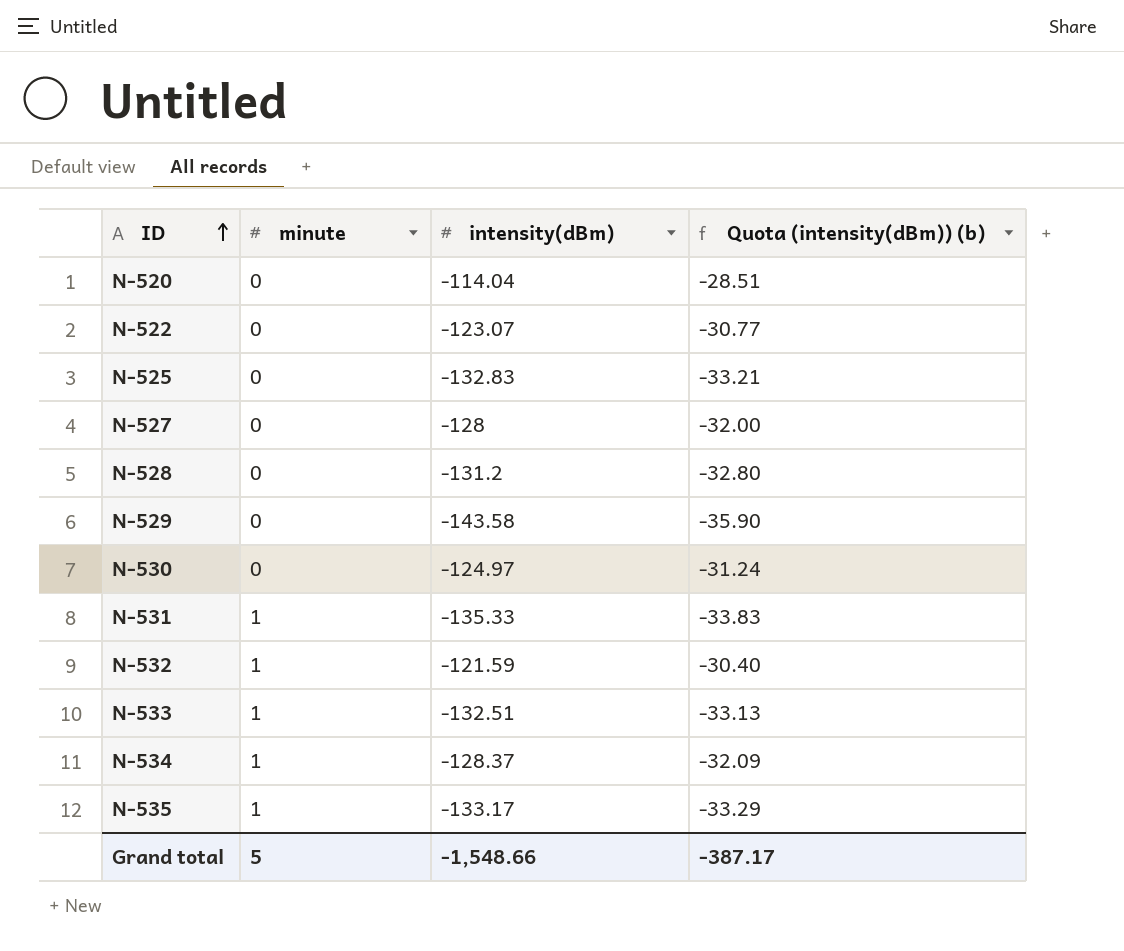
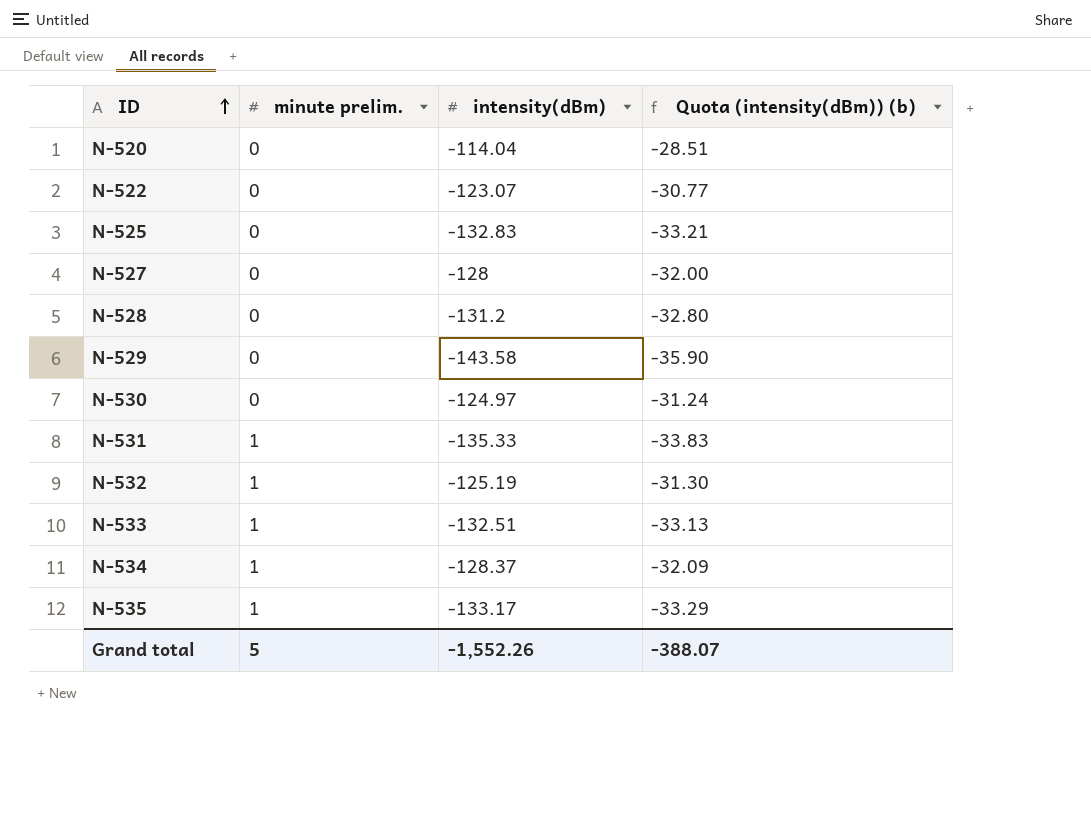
column name: minute -> minute prelim.
N-532 | intensity(dBm): -121.59 -> -125.19
N-532 | Quota (intensity(dBm)) (b): -30.40 -> -31.30
Grand total | intensity(dBm): -1,548.66 -> -1,552.26
Grand total | Quota (intensity(dBm)) (b): -387.17 -> -388.07

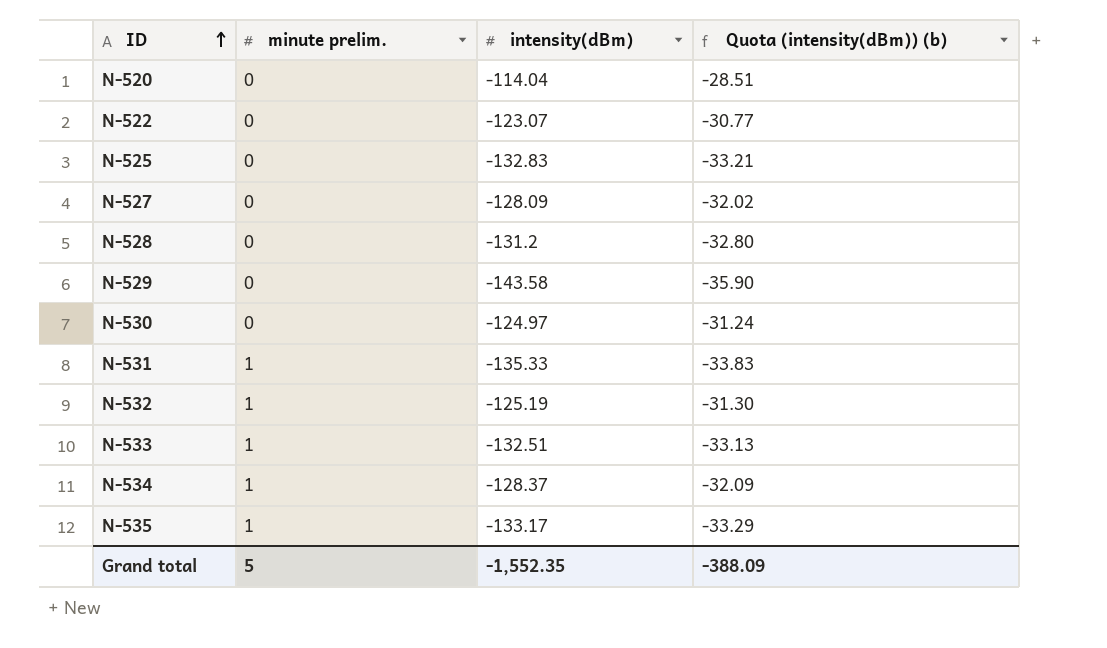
N-527 | intensity(dBm): -128 -> -128.09
N-527 | Quota (intensity(dBm)) (b): -32.00 -> -32.02
Grand total | intensity(dBm): -1,552.26 -> -1,552.35
Grand total | Quota (intensity(dBm)) (b): -388.07 -> -388.09

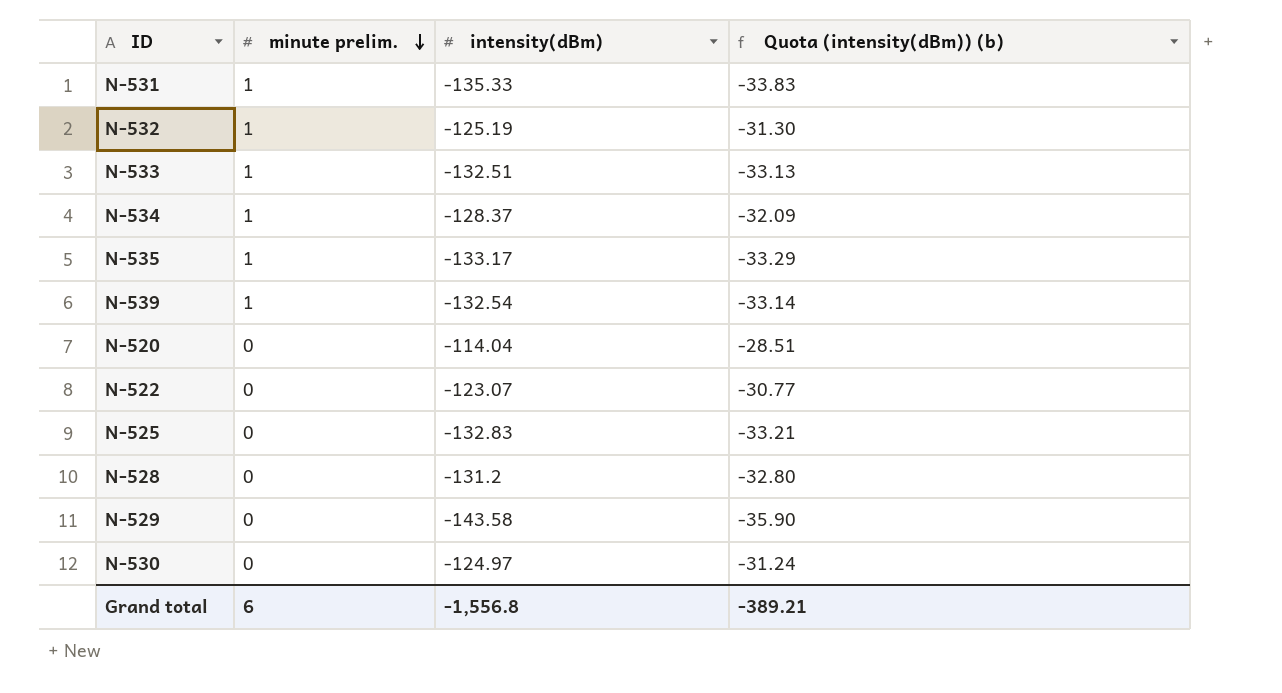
row order: ID ascending -> minute prelim. descending
row N-527: 0 | -128.09 | -32.02 -> none
row N-539: none -> 1 | -132.54 | -33.14
Grand total | minute prelim.: 5 -> 6
Grand total | intensity(dBm): -1,552.35 -> -1,556.8
Grand total | Quota (intensity(dBm)) (b): -388.09 -> -389.21

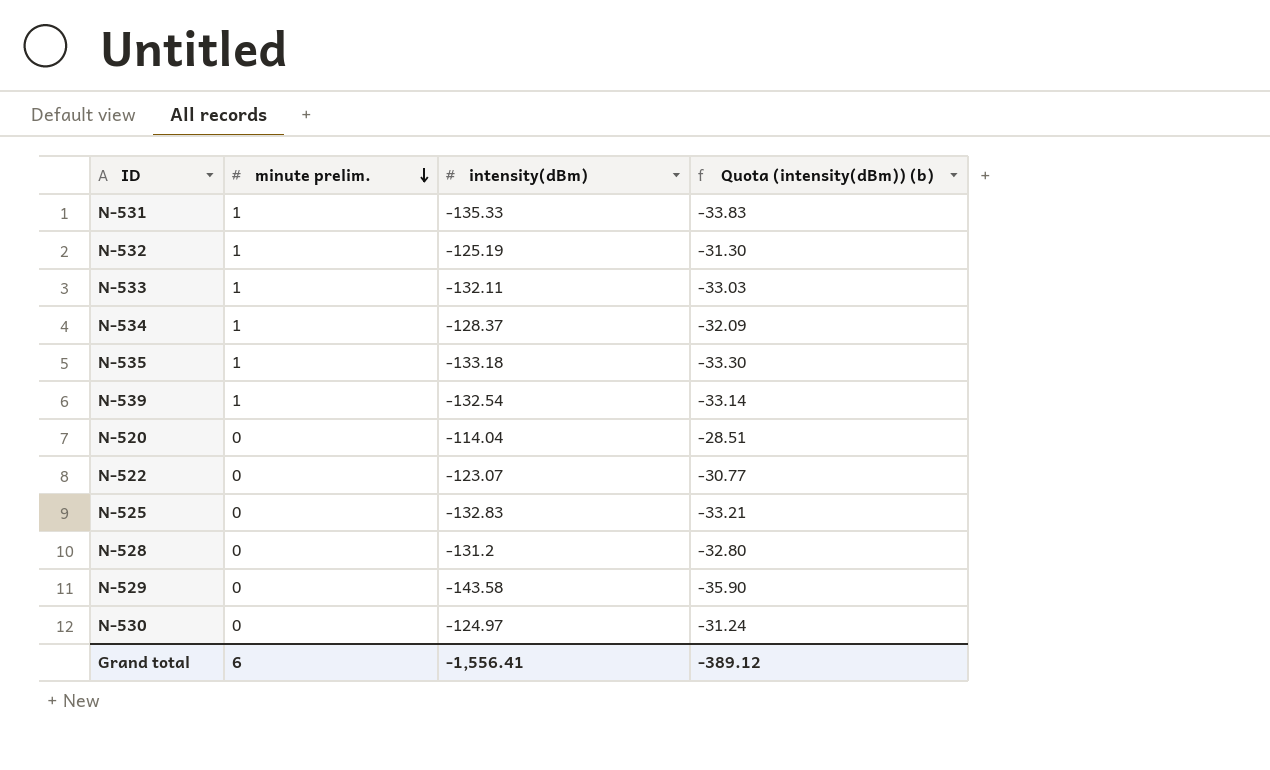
N-533 | intensity(dBm): -132.51 -> -132.11
N-533 | Quota (intensity(dBm)) (b): -33.13 -> -33.03
N-535 | intensity(dBm): -133.17 -> -133.18
N-535 | Quota (intensity(dBm)) (b): -33.29 -> -33.30
Grand total | intensity(dBm): -1,556.8 -> -1,556.41
Grand total | Quota (intensity(dBm)) (b): -389.21 -> -389.12

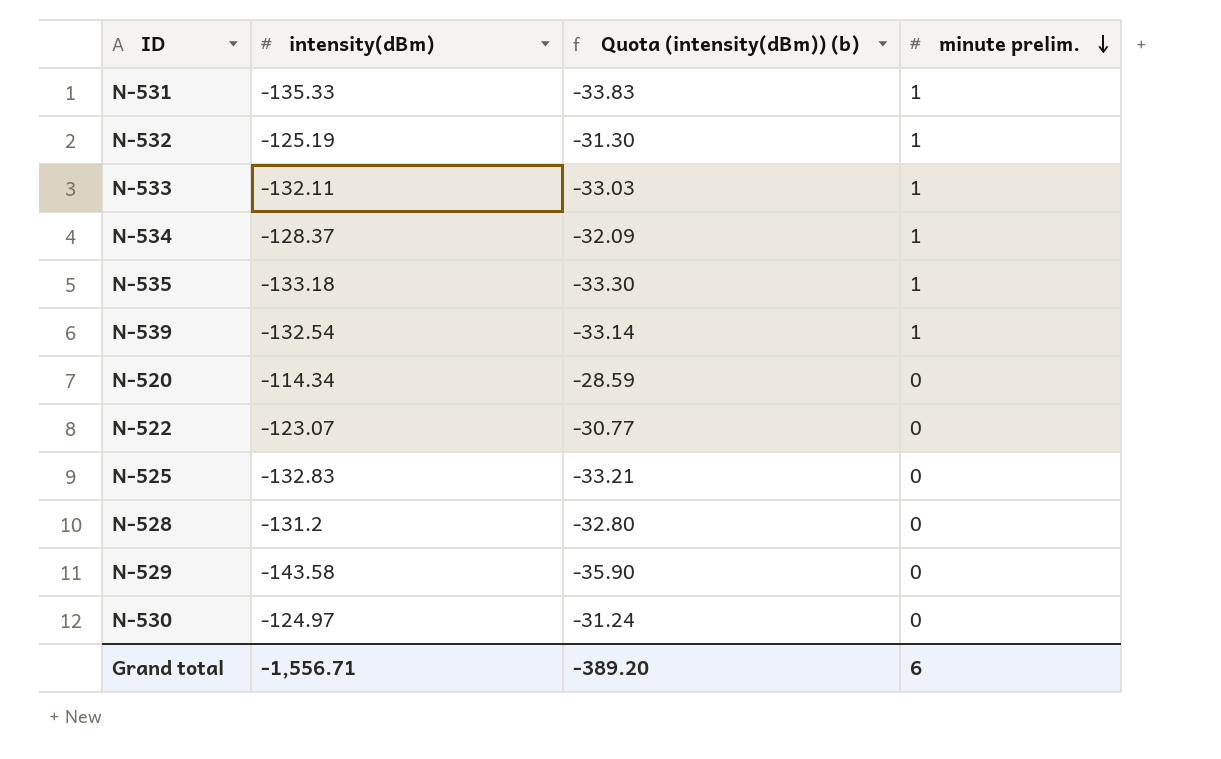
column minute prelim. | position: 2 -> 4
N-520 | intensity(dBm): -114.04 -> -114.34
N-520 | Quota (intensity(dBm)) (b): -28.51 -> -28.59
Grand total | intensity(dBm): -1,556.41 -> -1,556.71
Grand total | Quota (intensity(dBm)) (b): -389.12 -> -389.20

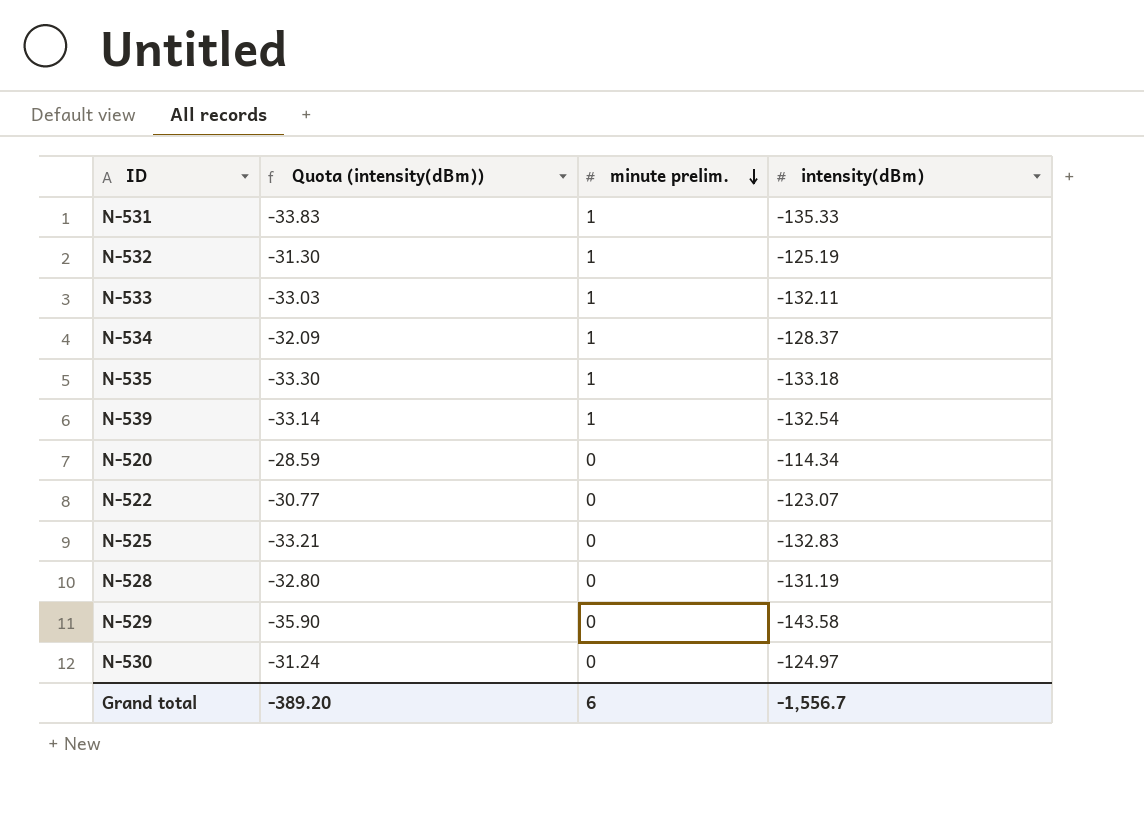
column name: Quota (intensity(dBm)) (b) -> Quota (intensity(dBm))
column intensity(dBm) | position: 2 -> 4
N-528 | intensity(dBm): -131.2 -> -131.19
Grand total | intensity(dBm): -1,556.71 -> -1,556.7

